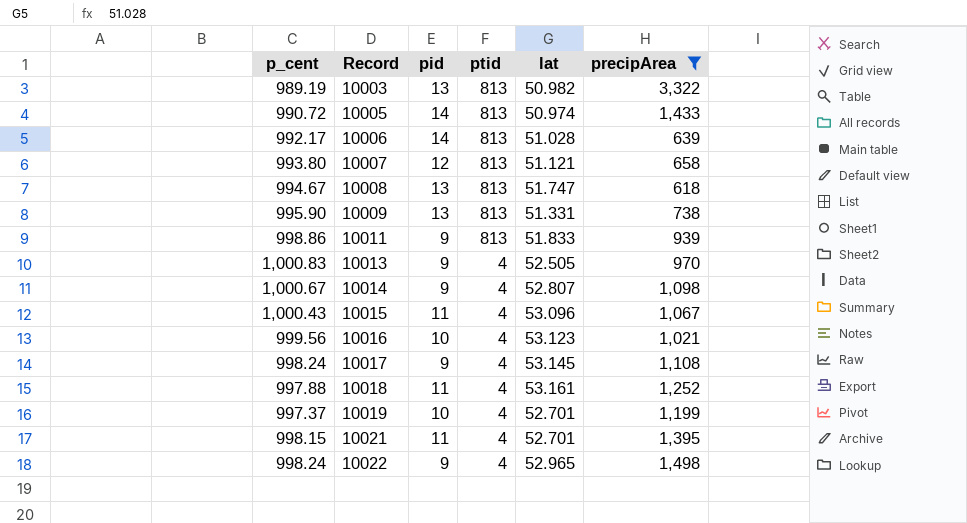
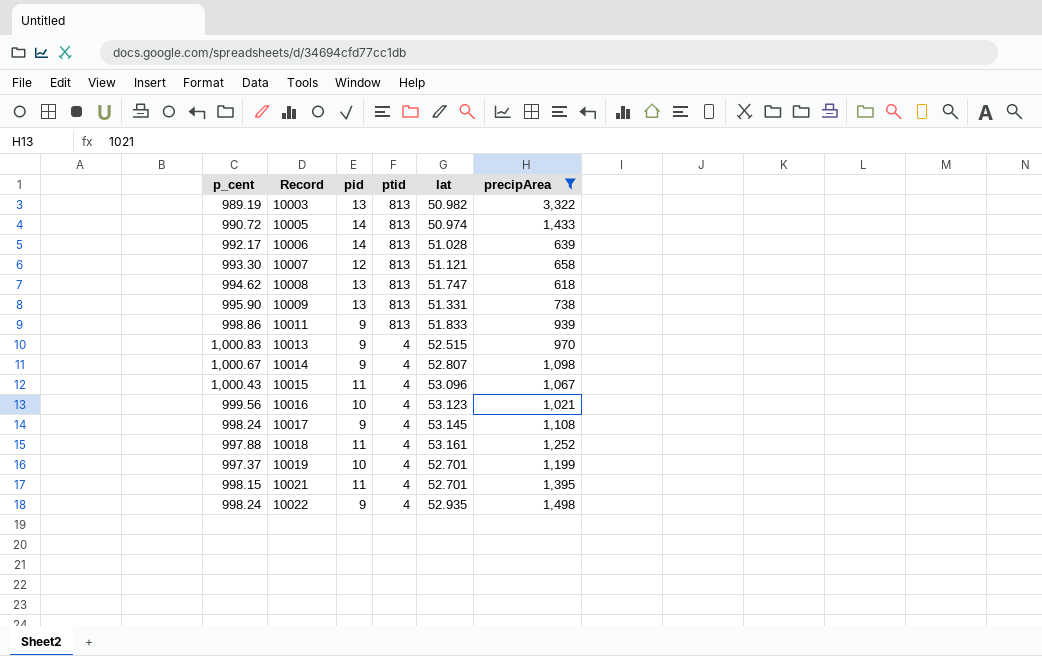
10007 | p_cent: 993.80 -> 993.30
10008 | p_cent: 994.67 -> 994.62
10013 | lat: 52.505 -> 52.515
10022 | lat: 52.965 -> 52.935

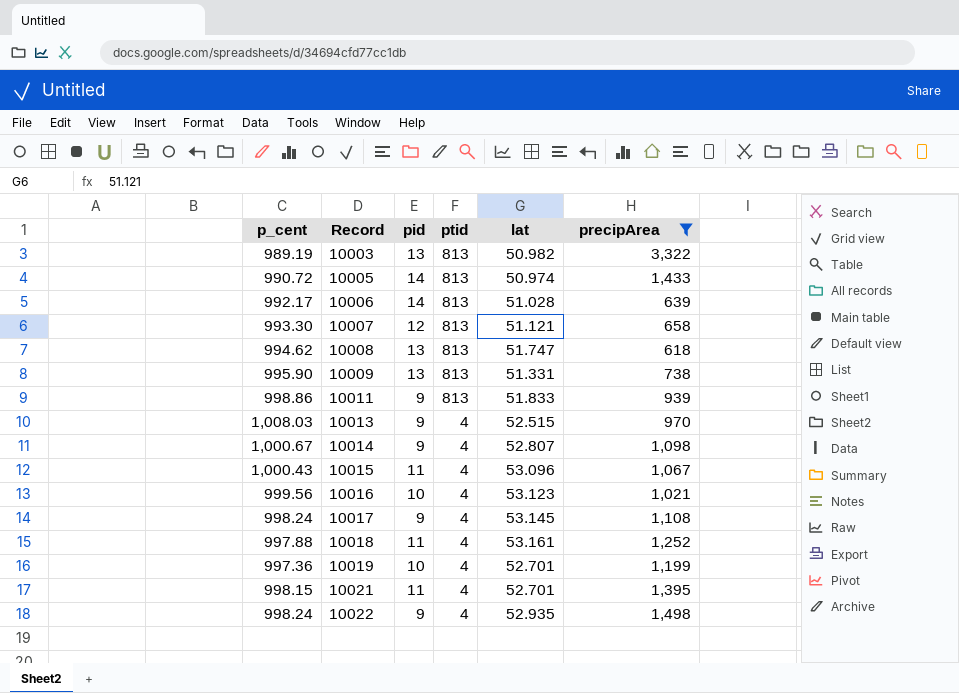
10013 | p_cent: 1,000.83 -> 1,008.03
10019 | p_cent: 997.37 -> 997.36

